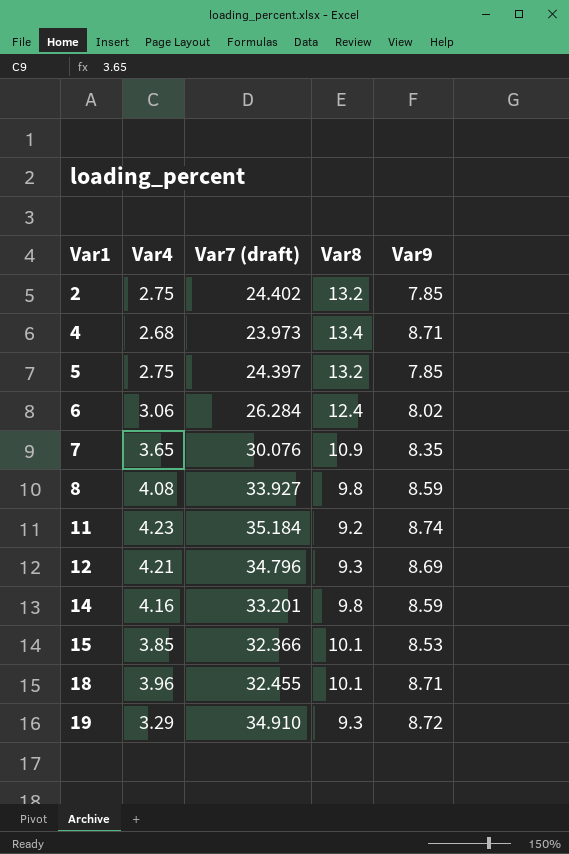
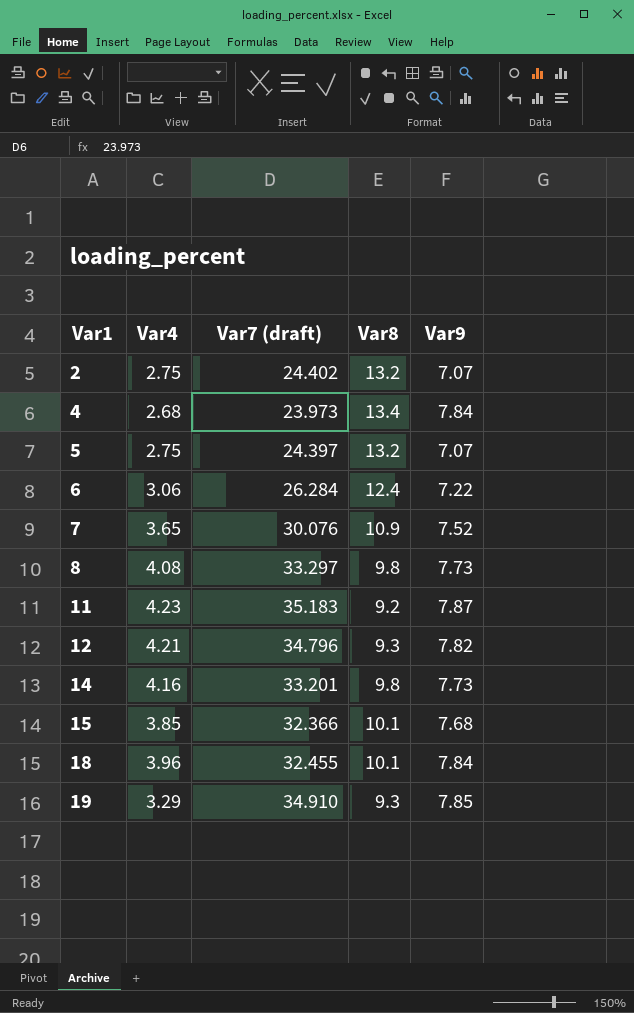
2 | Var9: 7.85 -> 7.07
4 | Var9: 8.71 -> 7.84
5 | Var9: 7.85 -> 7.07
6 | Var9: 8.02 -> 7.22
7 | Var9: 8.35 -> 7.52
8 | Var7 (draft): 33.927 -> 33.297
8 | Var9: 8.59 -> 7.73
11 | Var7 (draft): 35.184 -> 35.183
11 | Var9: 8.74 -> 7.87
12 | Var9: 8.69 -> 7.82
14 | Var9: 8.59 -> 7.73
15 | Var9: 8.53 -> 7.68
18 | Var9: 8.71 -> 7.84
19 | Var9: 8.72 -> 7.85

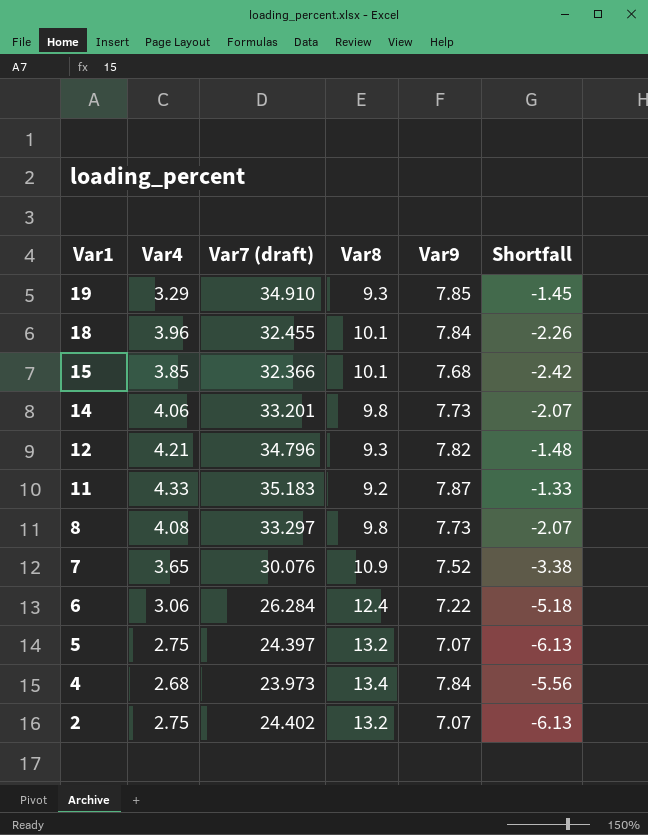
row order: Var1 ascending -> Var1 descending
column Shortfall | formula: none -> [Var9] - [Var8]
14 | Var4: 4.16 -> 4.06
11 | Var4: 4.23 -> 4.33

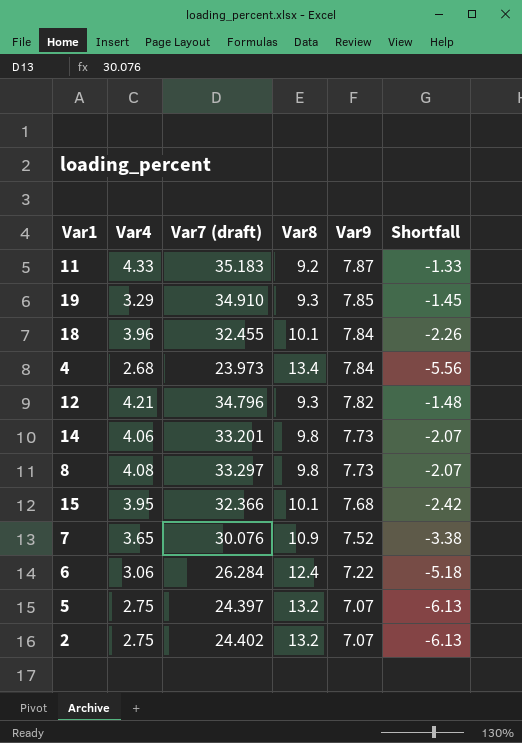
row order: Var1 descending -> Var9 descending
15 | Var4: 3.85 -> 3.95

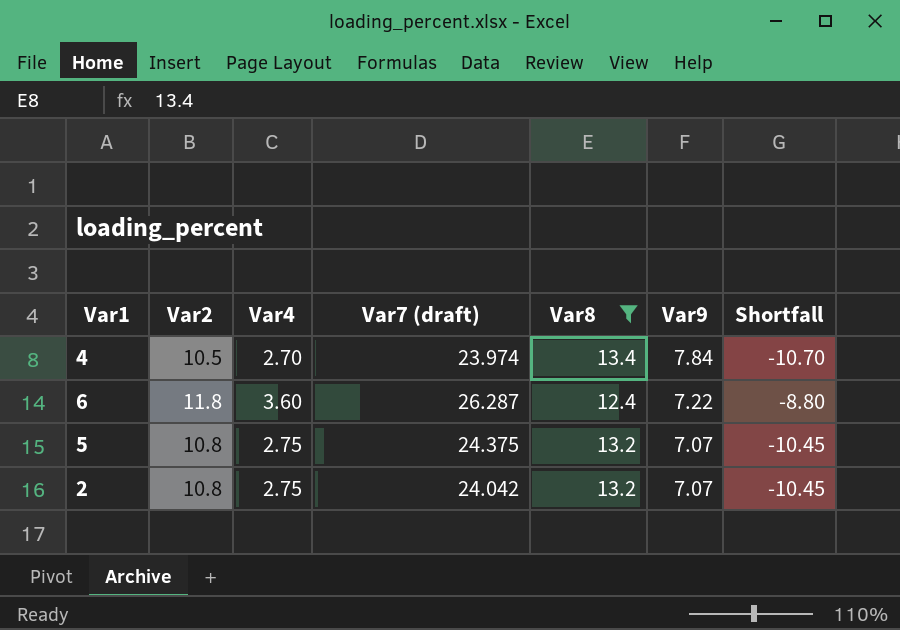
filter: none -> Var8 >= 12.4
column Var2 | position: none -> 2
column Shortfall | formula: [Var9] - [Var8] -> [Var4] - [Var8]
4 | Var4: 2.68 -> 2.70
4 | Var7 (draft): 23.973 -> 23.974
6 | Var4: 3.06 -> 3.60
6 | Var7 (draft): 26.284 -> 26.287
5 | Var7 (draft): 24.397 -> 24.375
2 | Var7 (draft): 24.402 -> 24.042

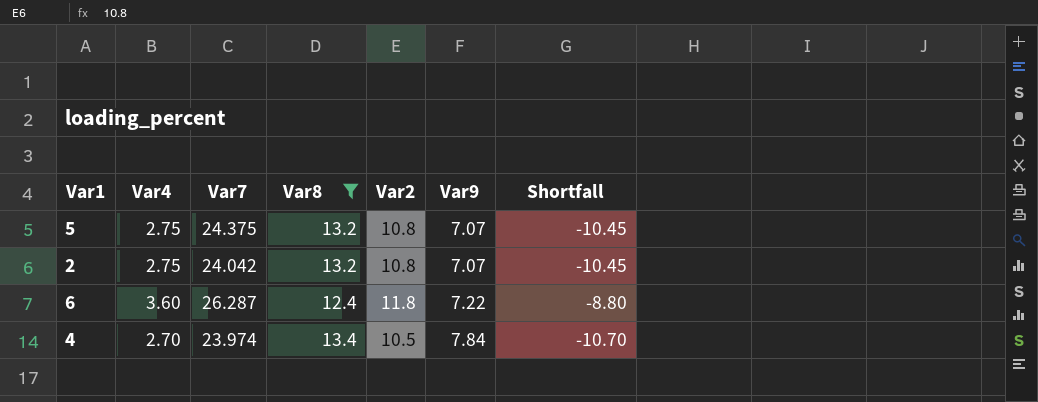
row order: Var9 descending -> Var9 ascending
column name: Var7 (draft) -> Var7
column Var2 | position: 2 -> 5

